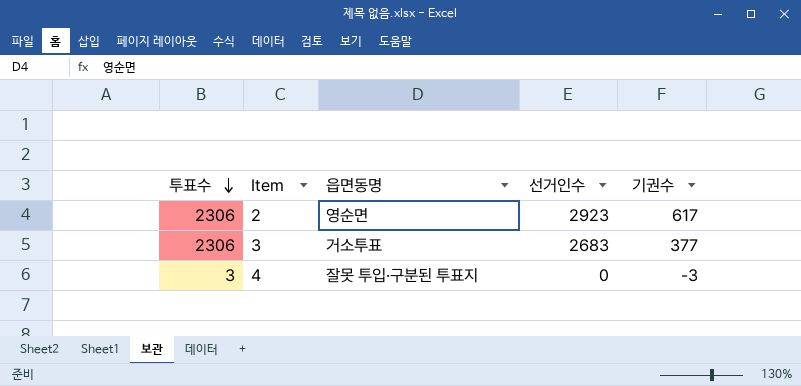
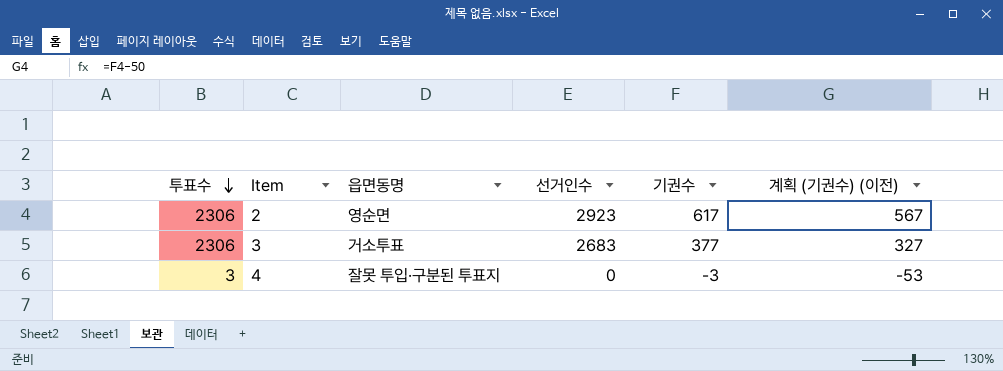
column 계획 (기권수) (이전) | formula: none -> [기권수] - 50

